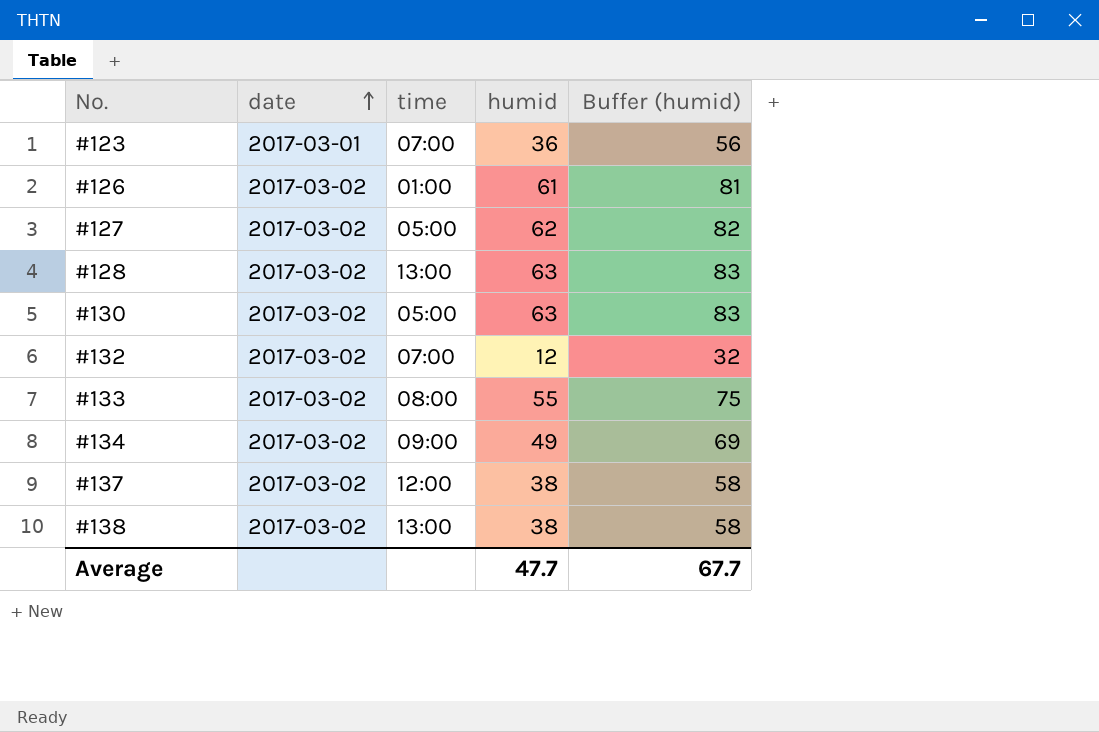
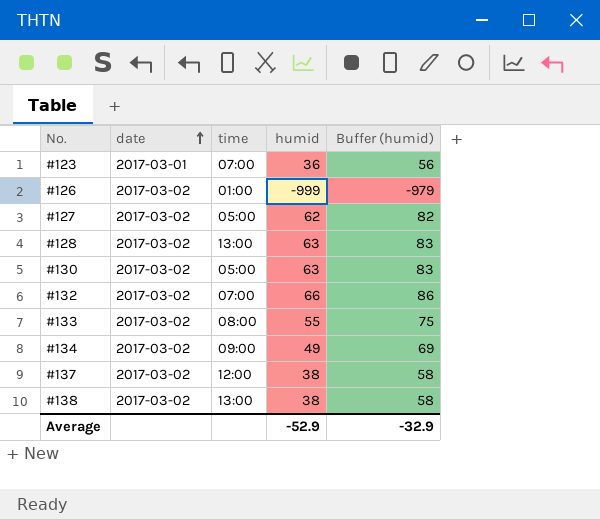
#126 | humid: 61 -> -999
#126 | Buffer (humid): 81 -> -979
#132 | humid: 12 -> 66
#132 | Buffer (humid): 32 -> 86
Average | humid: 47.7 -> -52.9
Average | Buffer (humid): 67.7 -> -32.9

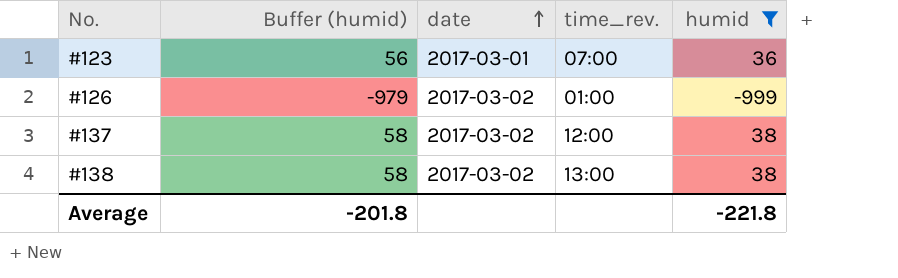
filter: none -> humid <= 38
column Buffer (humid) | position: 5 -> 2
column name: time -> time_rev.
Average | Buffer (humid): -32.9 -> -201.8
Average | humid: -52.9 -> -221.8

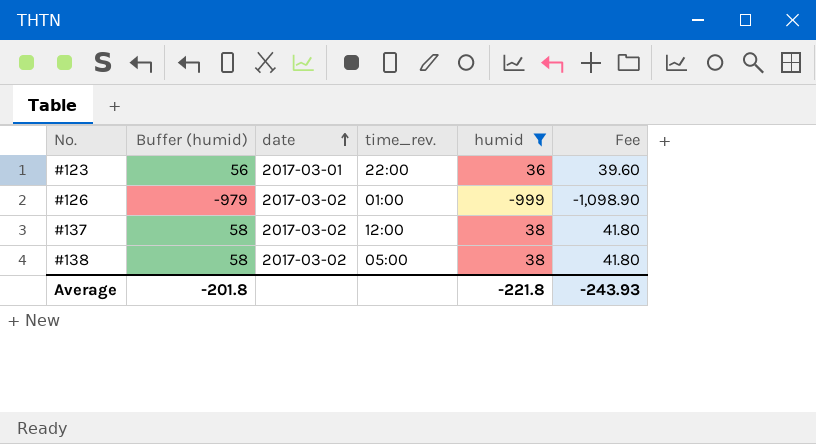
column Fee | formula: none -> [humid] * 1.1
#123 | time_rev.: 07:00 -> 22:00
#138 | time_rev.: 13:00 -> 05:00

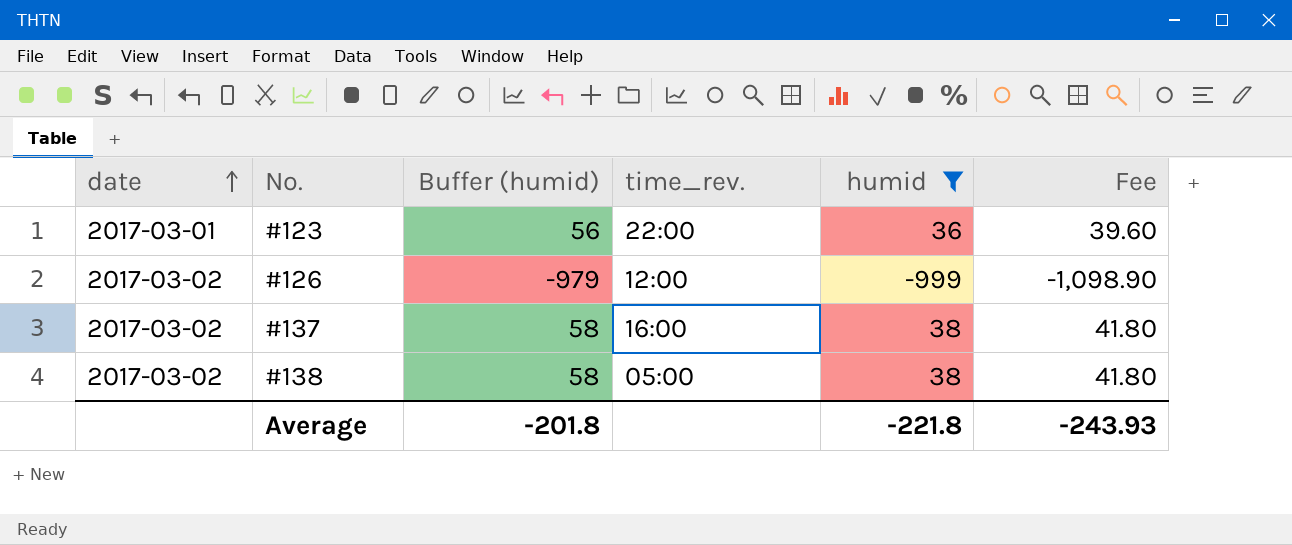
column date | position: 3 -> 1
#126 | time_rev.: 01:00 -> 12:00
#137 | time_rev.: 12:00 -> 16:00

